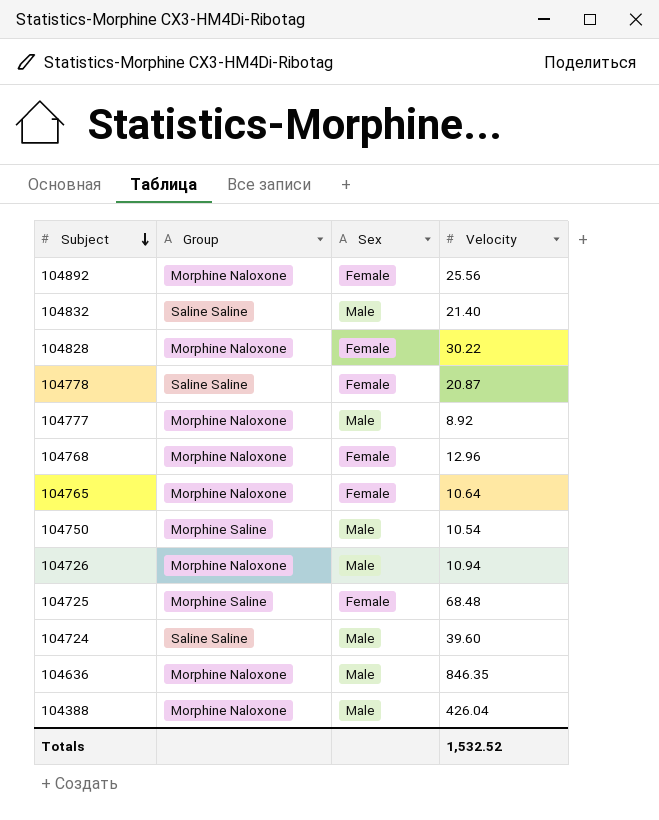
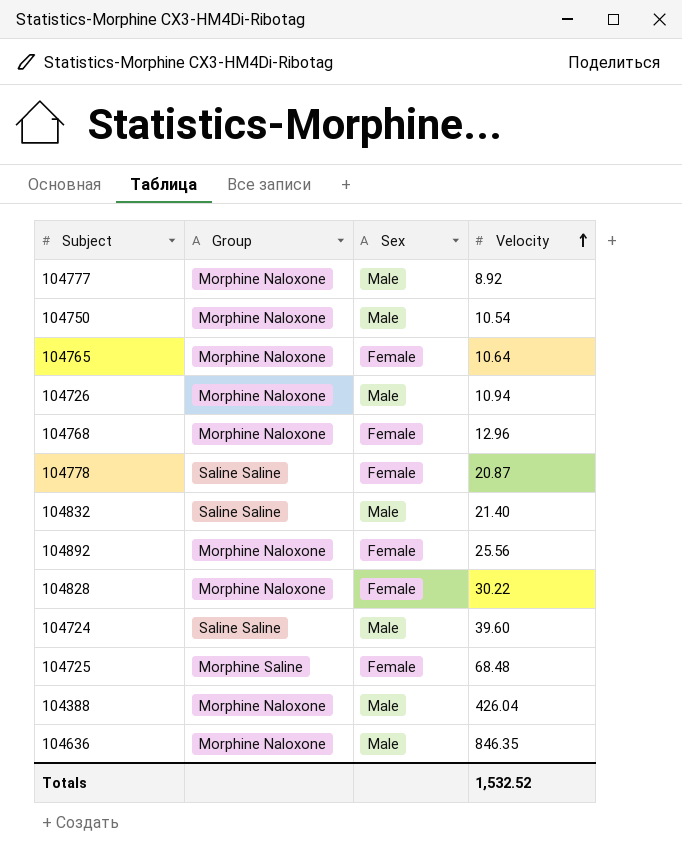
row order: Subject descending -> Velocity ascending
104750 | Group: Morphine Saline -> Morphine Naloxone

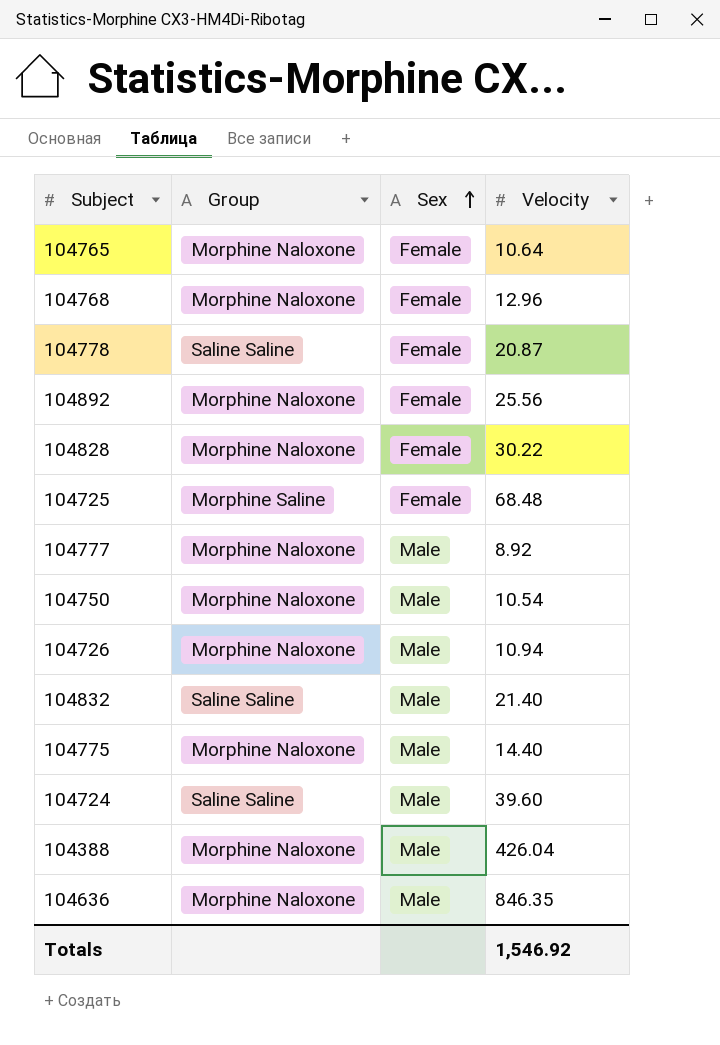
row order: Velocity ascending -> Sex ascending
row 104775: none -> Morphine Naloxone | Male | 14.40
Totals | Velocity: 1,532.52 -> 1,546.92

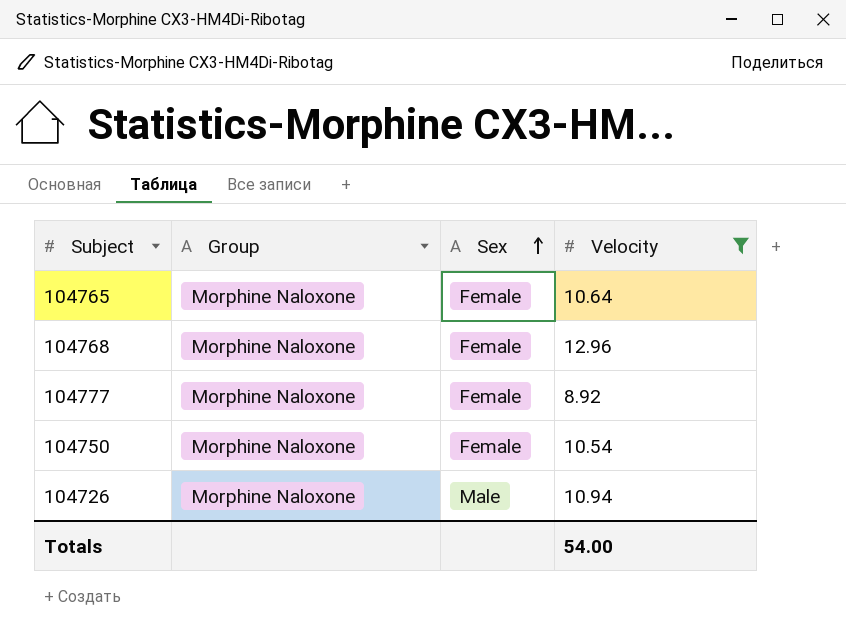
filter: none -> Velocity <= 12.96
104777 | Sex: Male -> Female
104750 | Sex: Male -> Female
Totals | Velocity: 1,546.92 -> 54.00

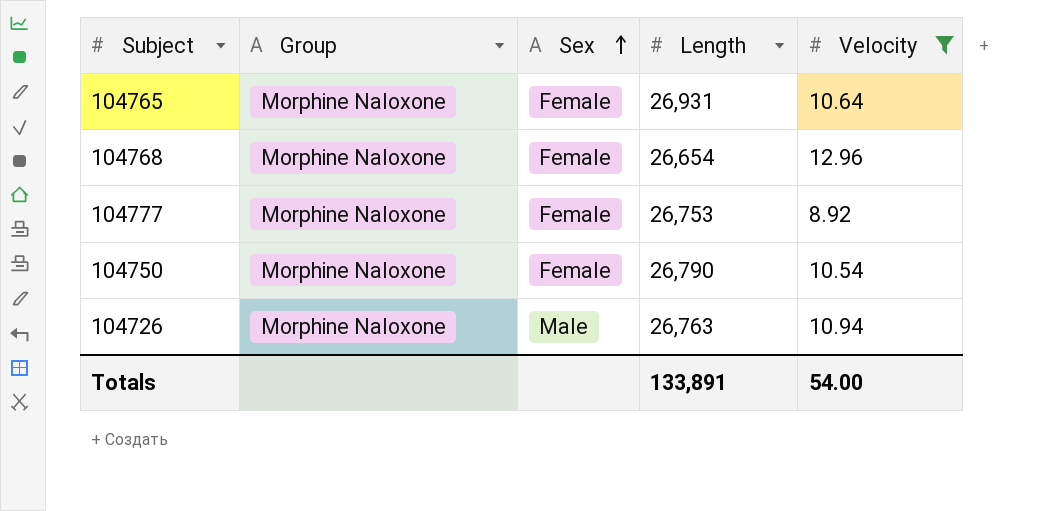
column Length | position: none -> 4

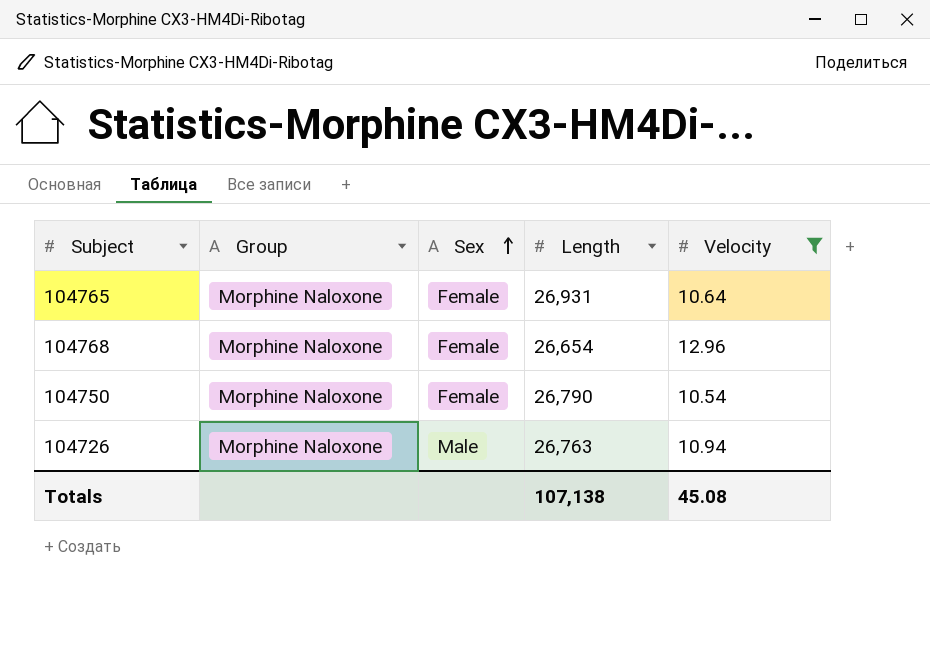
row 104777: Morphine Naloxone | Female | 26,753 | 8.92 -> none
Totals | Length: 133,891 -> 107,138
Totals | Velocity: 54.00 -> 45.08

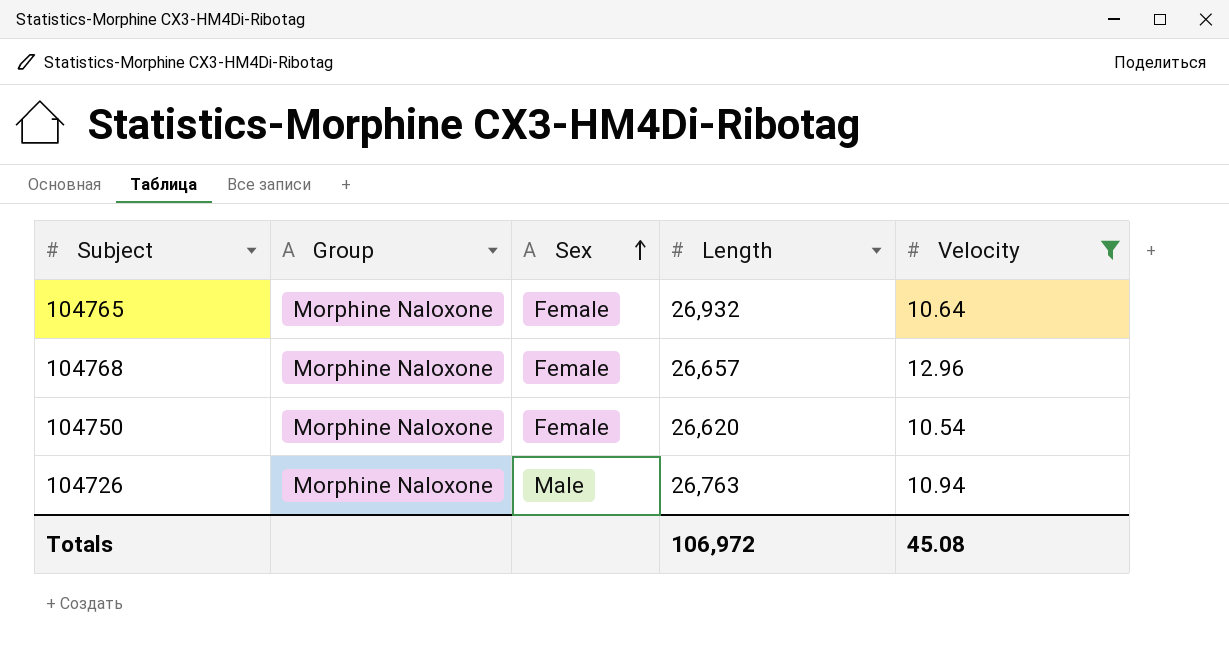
104765 | Length: 26,931 -> 26,932
104768 | Length: 26,654 -> 26,657
104750 | Length: 26,790 -> 26,620
Totals | Length: 107,138 -> 106,972

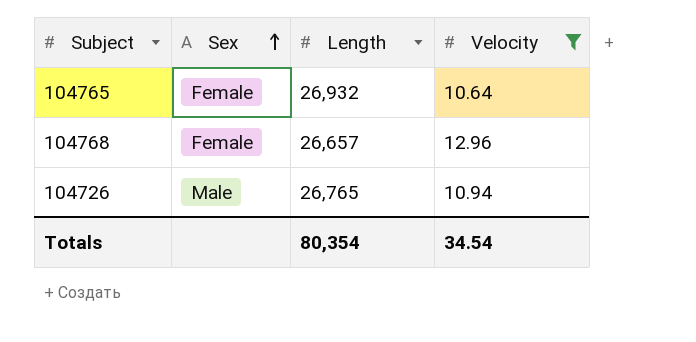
column Group | position: 2 -> none
row 104750: Morphine Naloxone | Female | 26,620 | 10.54 -> none
104726 | Length: 26,763 -> 26,765
Totals | Length: 106,972 -> 80,354
Totals | Velocity: 45.08 -> 34.54

